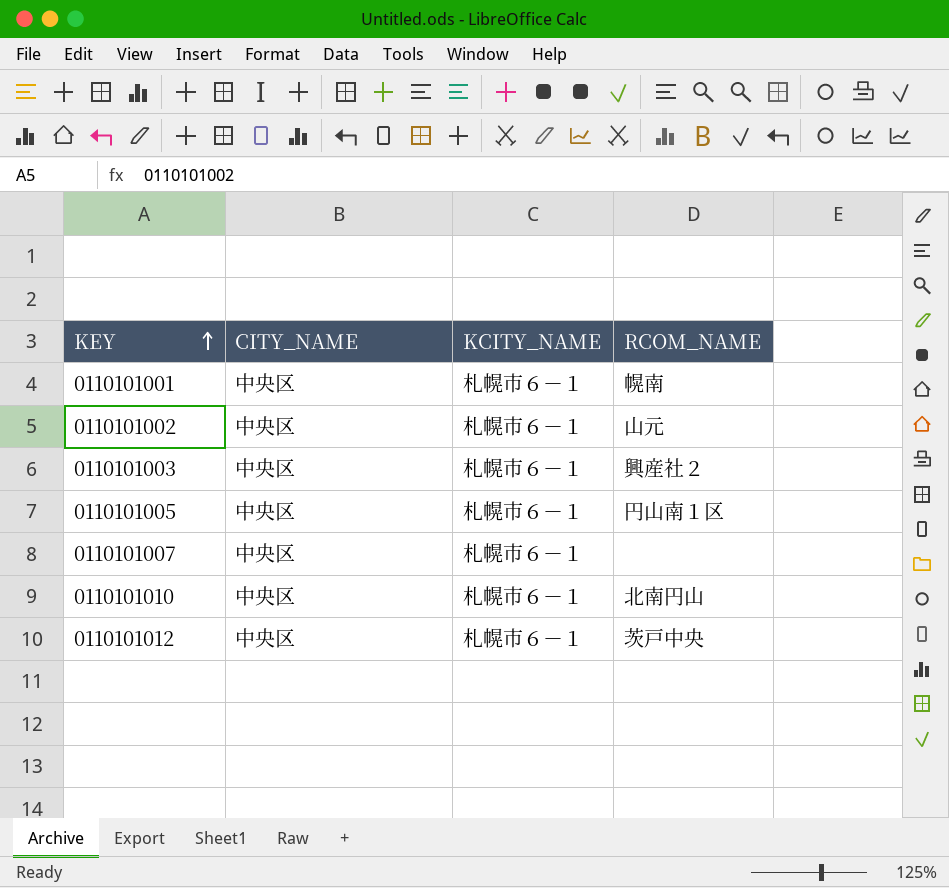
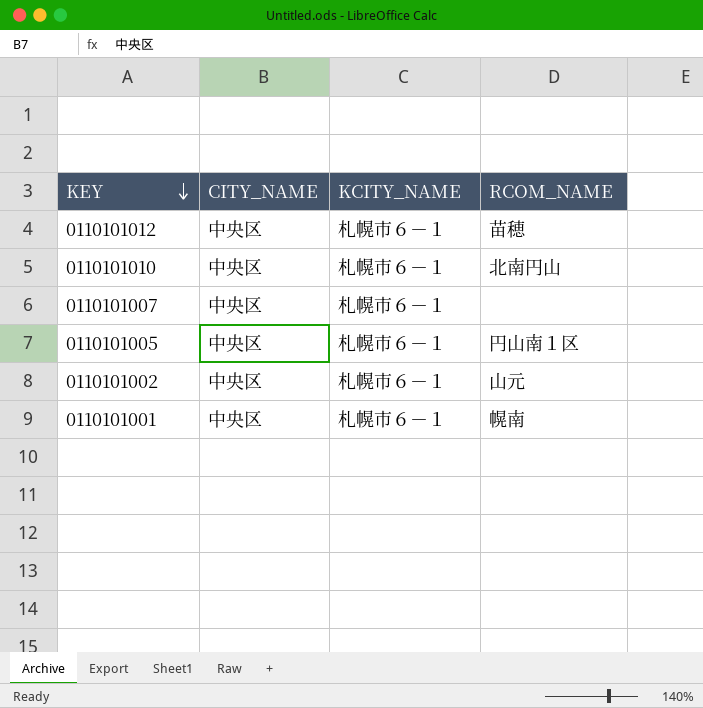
row order: KEY ascending -> KEY descending
row 0110101003: 中央区 | 札幌市６－１ | 興産社２ -> none
0110101012 | RCOM_NAME: 茨戸中央 -> 苗穂

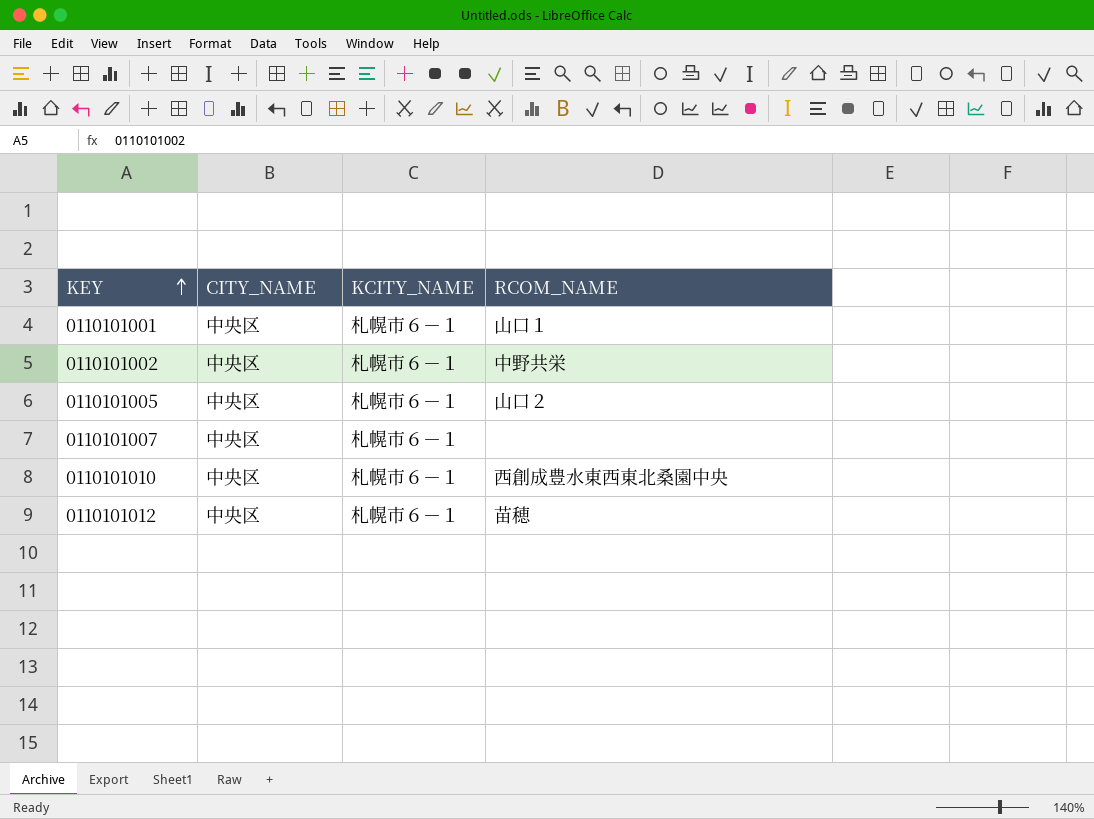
row order: KEY descending -> KEY ascending
0110101001 | RCOM_NAME: 幌南 -> 山口１
0110101002 | RCOM_NAME: 山元 -> 中野共栄
0110101005 | RCOM_NAME: 円山南１区 -> 山口２
0110101010 | RCOM_NAME: 北南円山 -> 西創成豊水東西東北桑園中央

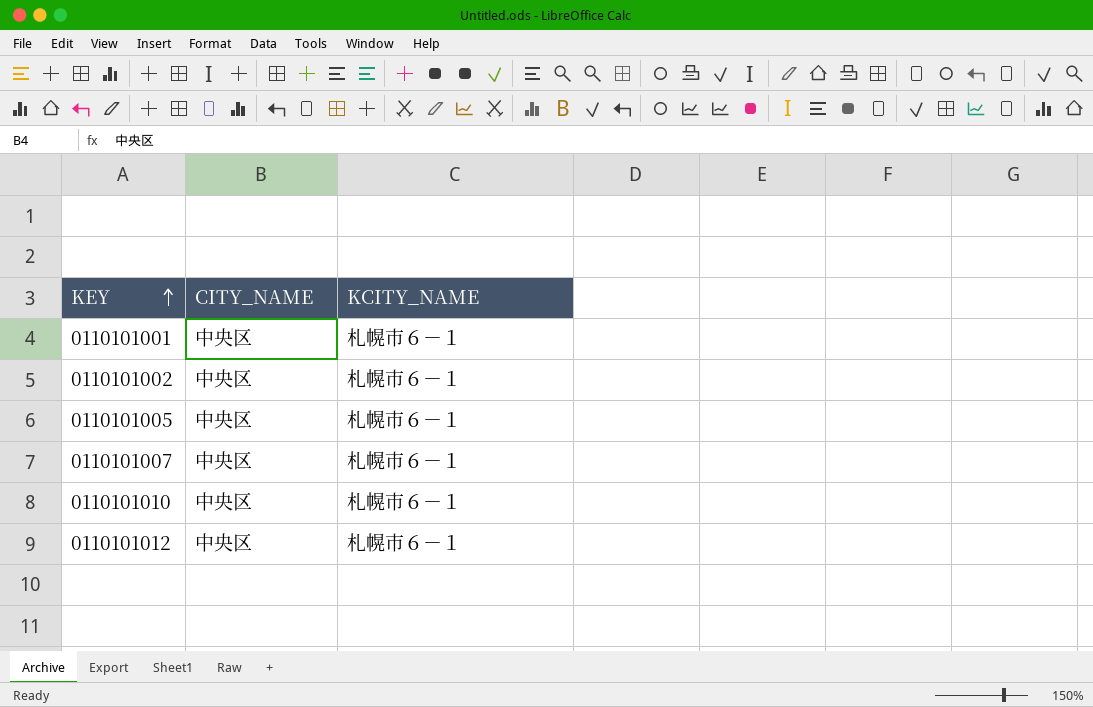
column RCOM_NAME | position: 4 -> none

